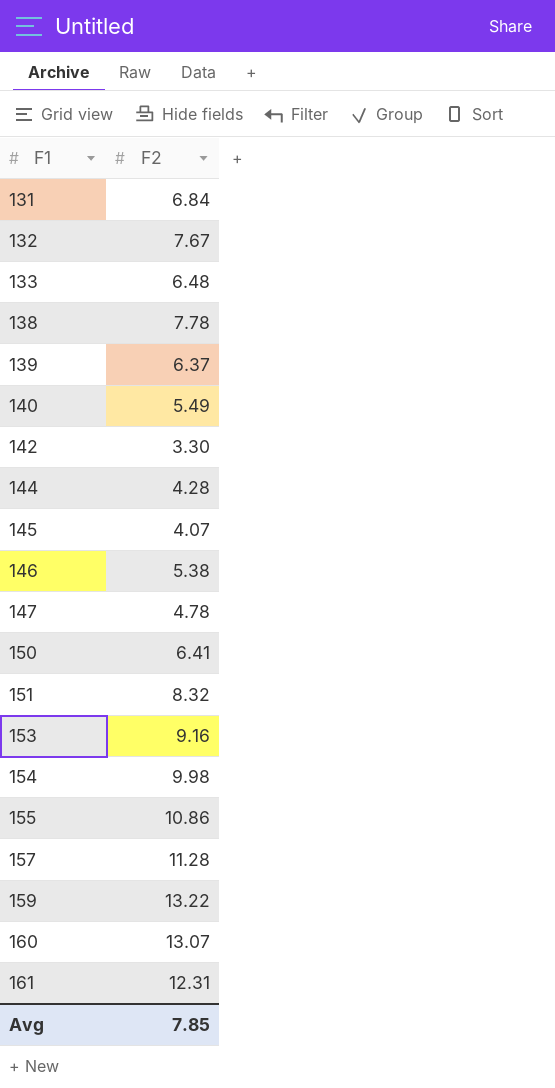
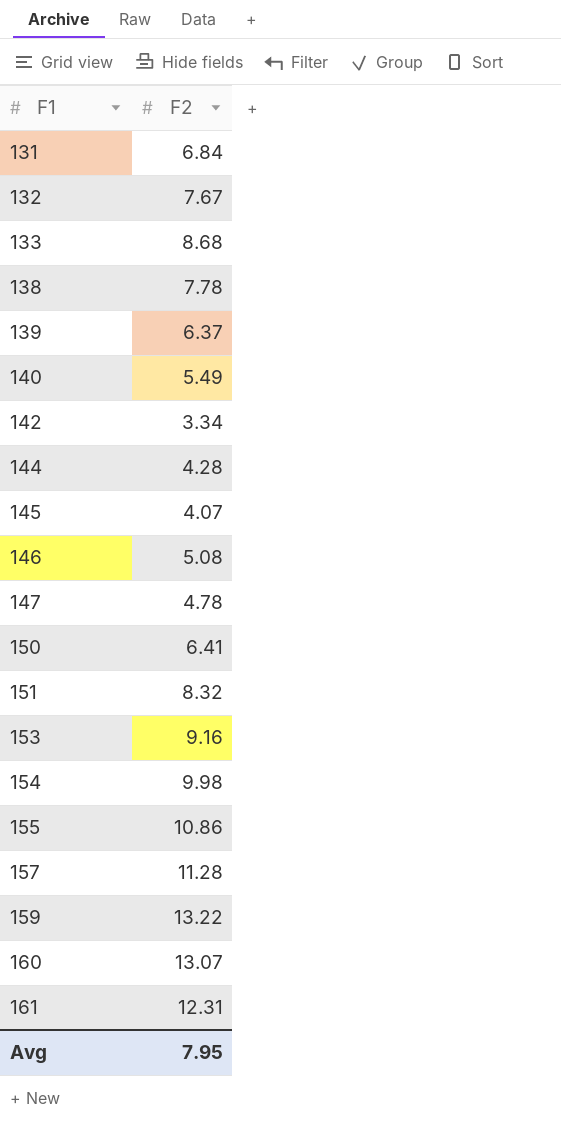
133 | F2: 6.48 -> 8.68
142 | F2: 3.30 -> 3.34
146 | F2: 5.38 -> 5.08
Avg | F2: 7.85 -> 7.95

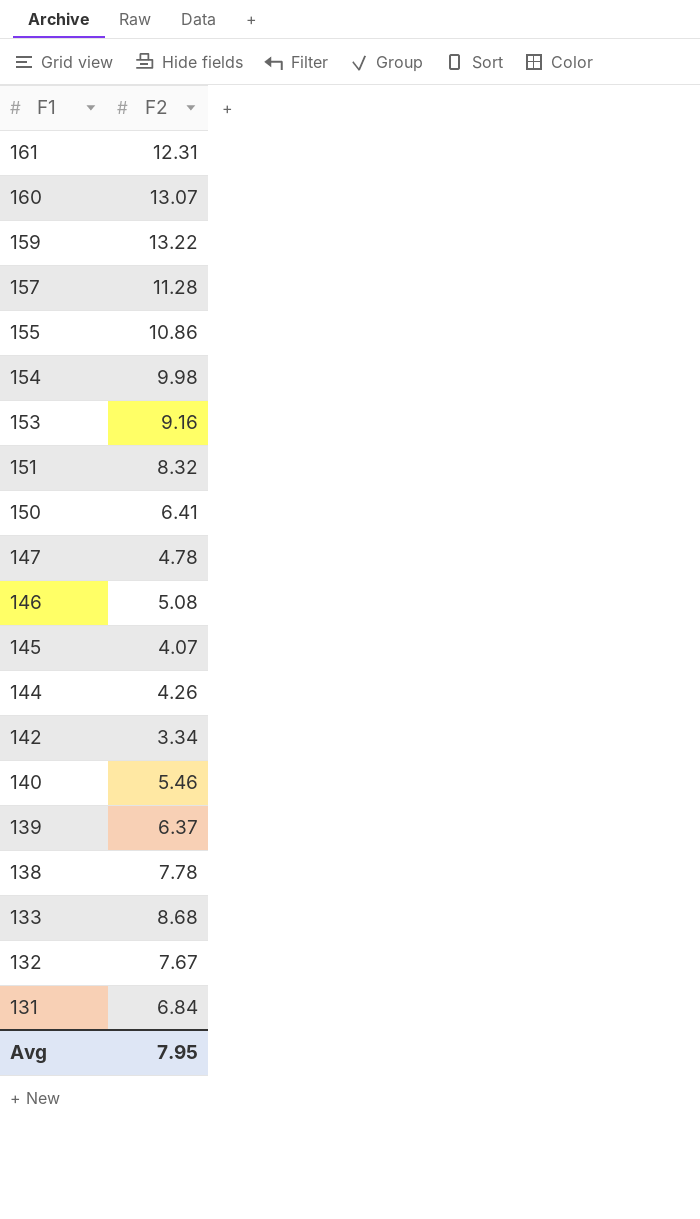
row order: F1 ascending -> F1 descending
144 | F2: 4.28 -> 4.26
140 | F2: 5.49 -> 5.46

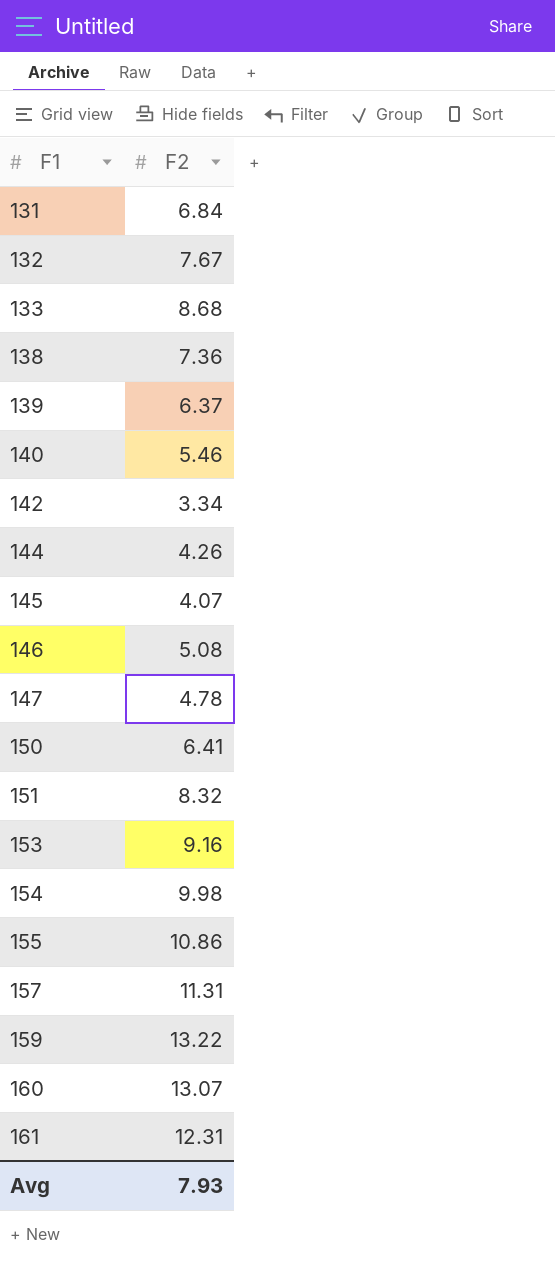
row order: F1 descending -> F1 ascending
138 | F2: 7.78 -> 7.36
157 | F2: 11.28 -> 11.31
Avg | F2: 7.95 -> 7.93

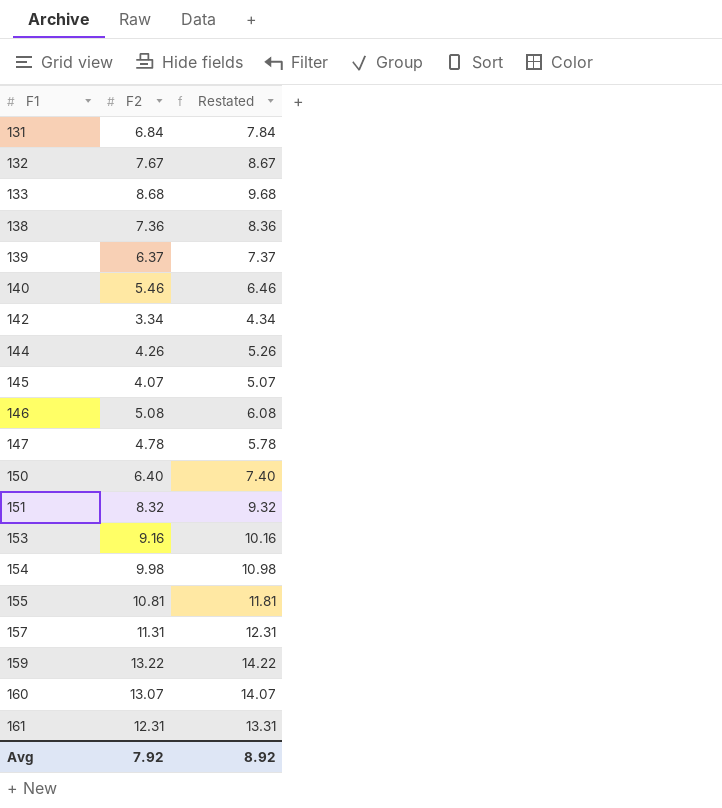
column Restated | formula: none -> [F2] + 1
150 | F2: 6.41 -> 6.40
155 | F2: 10.86 -> 10.81
Avg | F2: 7.93 -> 7.92

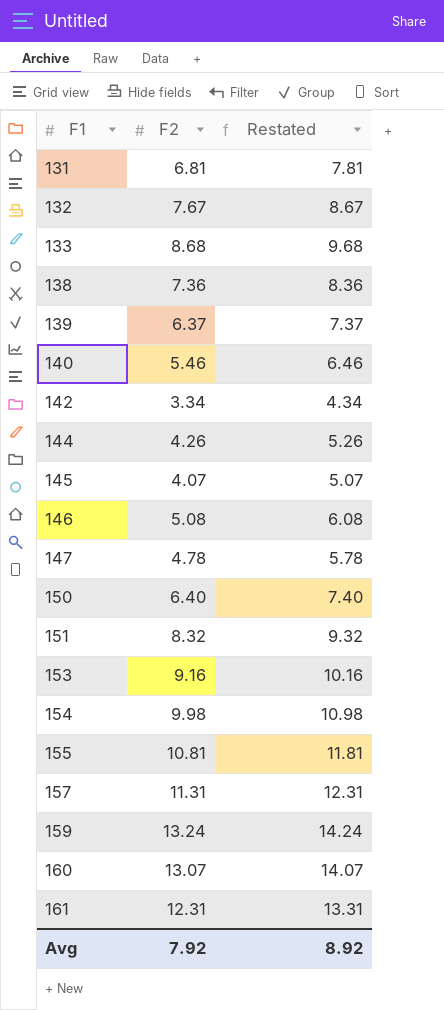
131 | F2: 6.84 -> 6.81
131 | Restated: 7.84 -> 7.81
159 | F2: 13.22 -> 13.24
159 | Restated: 14.22 -> 14.24

